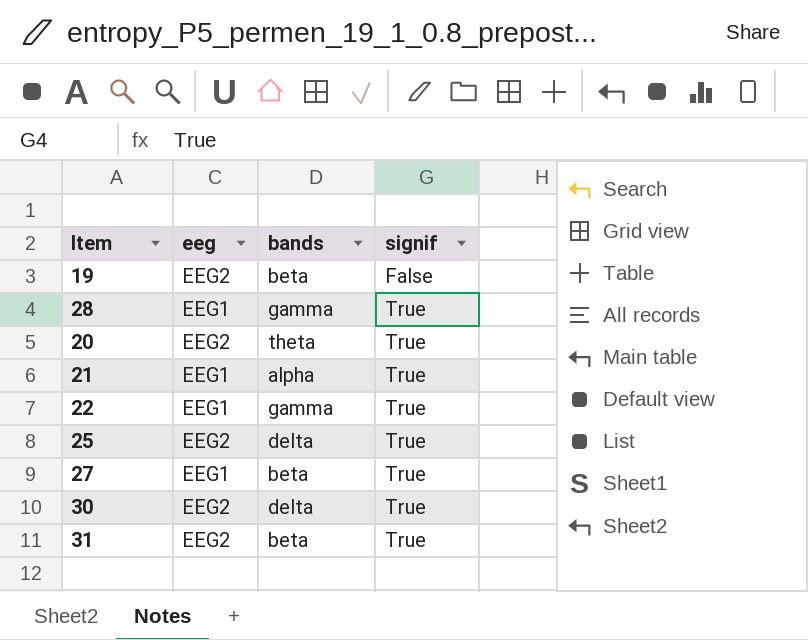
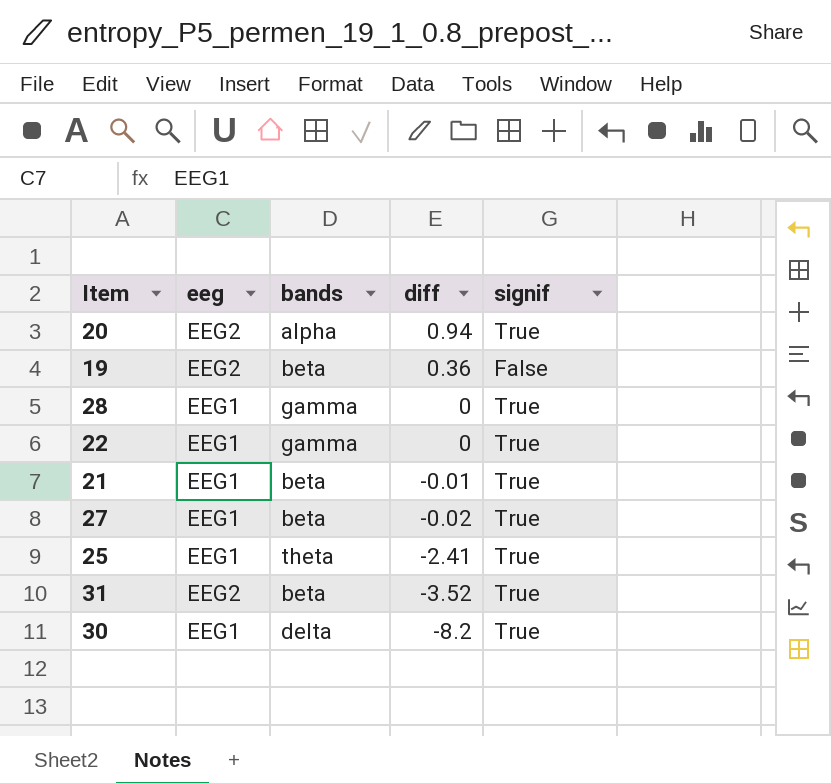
row order: signif ascending -> diff descending
column diff | position: none -> 4
20 | bands: theta -> alpha
21 | bands: alpha -> beta
25 | eeg: EEG2 -> EEG1
25 | bands: delta -> theta
30 | eeg: EEG2 -> EEG1

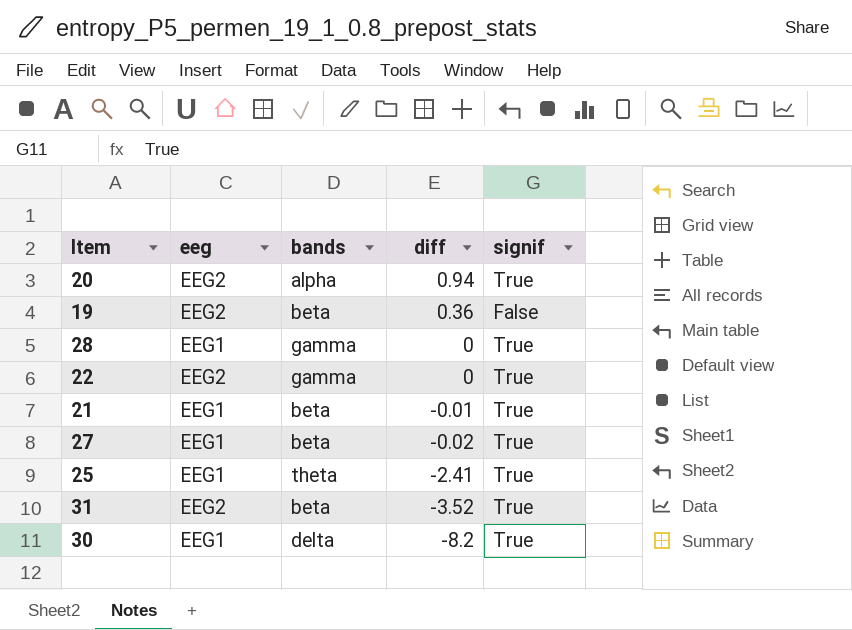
22 | eeg: EEG1 -> EEG2

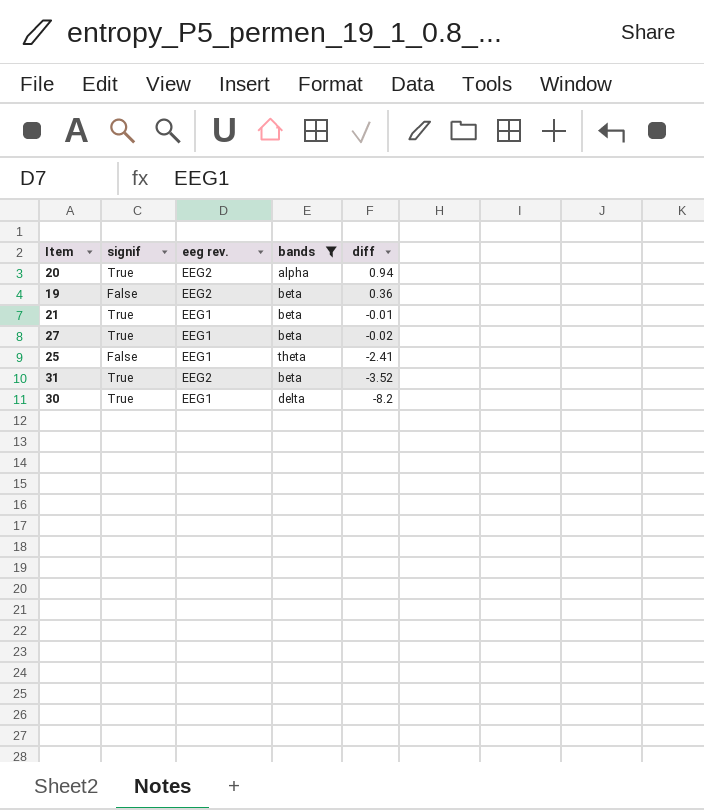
filter: none -> bands != gamma
column signif | position: 5 -> 2
column name: eeg -> eeg rev.
25 | signif: True -> False

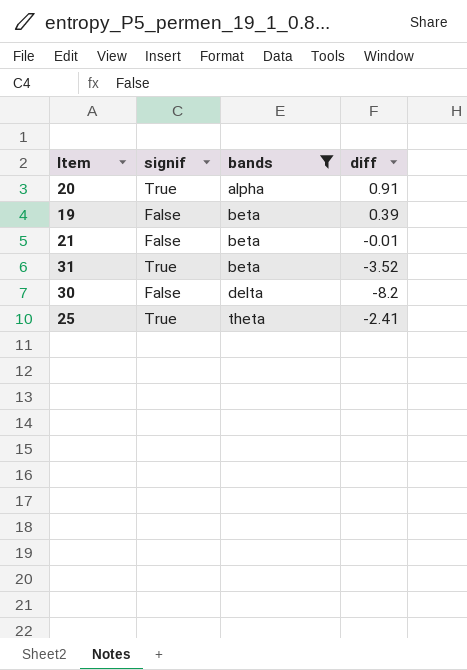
row order: diff descending -> bands ascending
column eeg rev. | position: 3 -> none
row 27: True | EEG1 | beta | -0.02 -> none
20 | diff: 0.94 -> 0.91
19 | diff: 0.36 -> 0.39
21 | signif: True -> False
30 | signif: True -> False
25 | signif: False -> True

